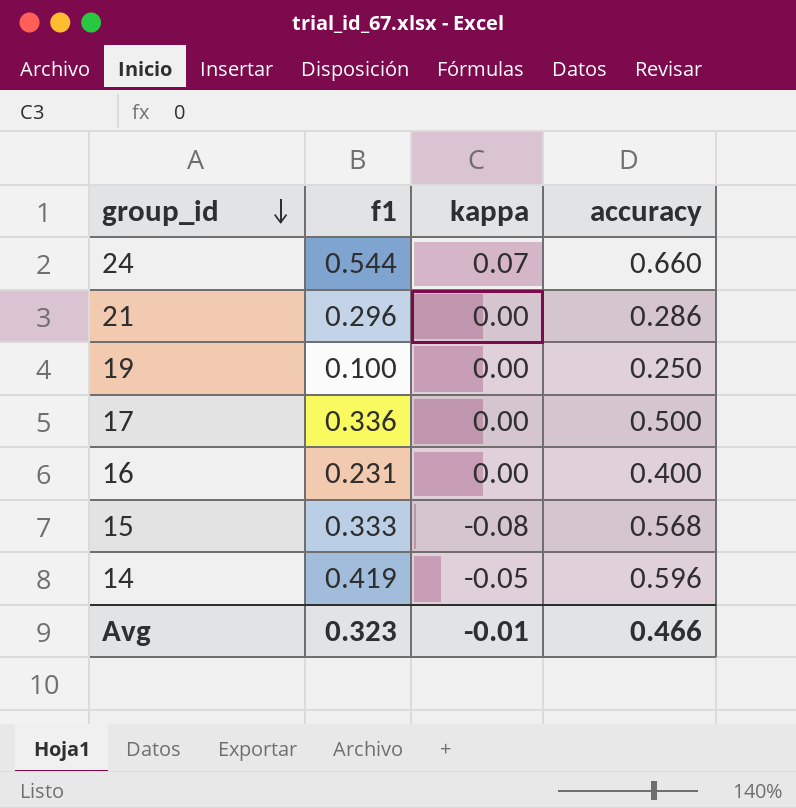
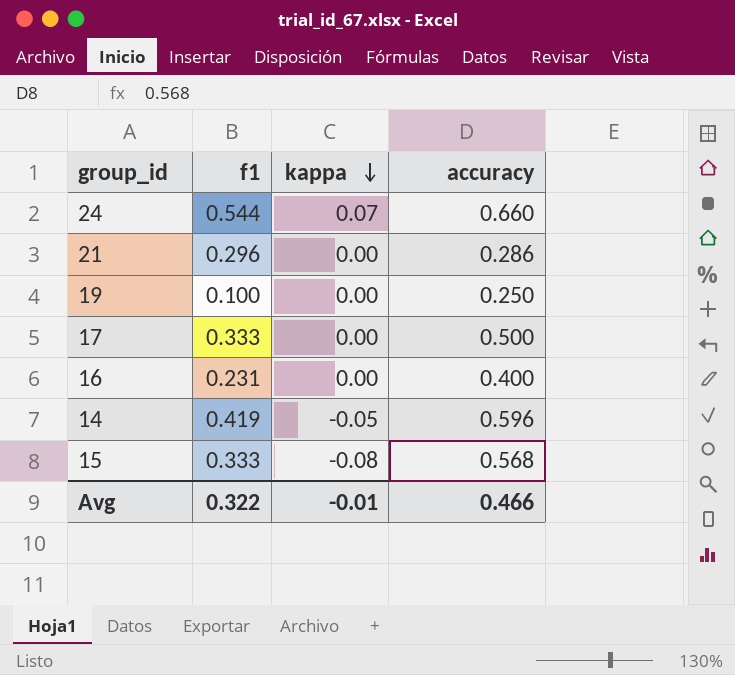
row order: group_id descending -> kappa descending
17 | f1: 0.336 -> 0.333
Avg | f1: 0.323 -> 0.322

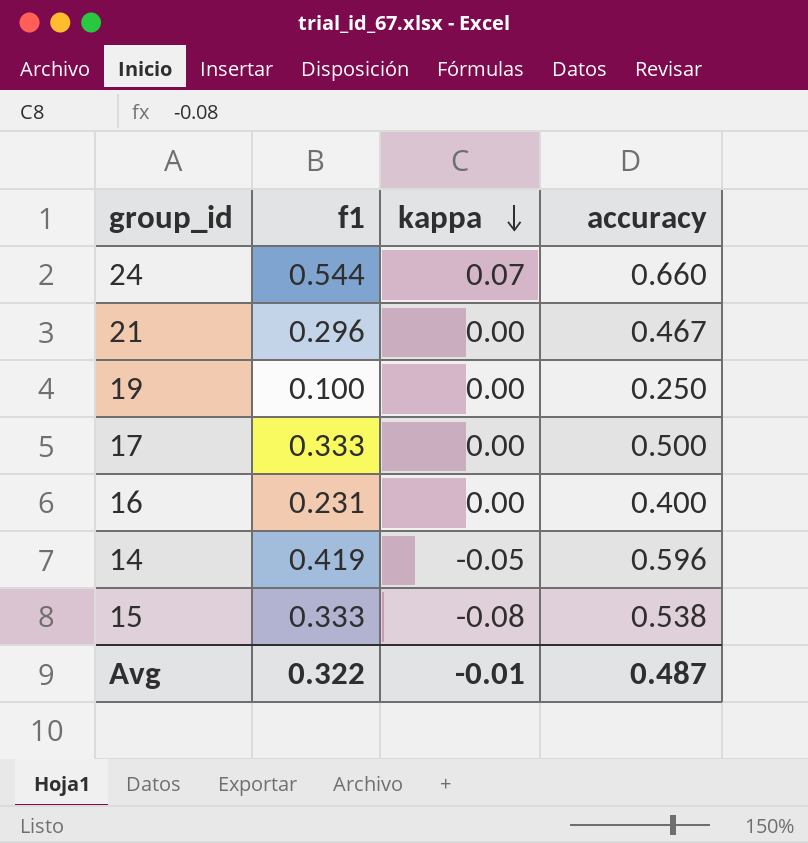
21 | accuracy: 0.286 -> 0.467
15 | accuracy: 0.568 -> 0.538
Avg | accuracy: 0.466 -> 0.487

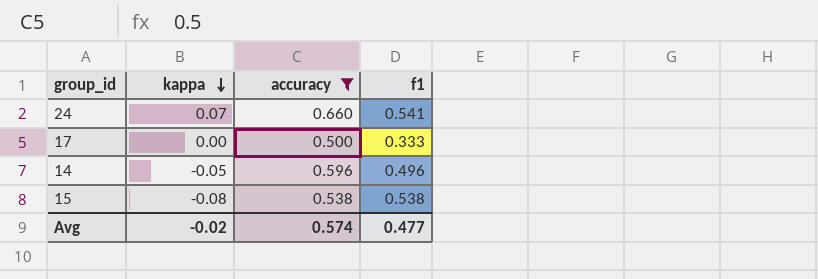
filter: none -> accuracy >= 0.500
column f1 | position: 2 -> 4
24 | f1: 0.544 -> 0.541
14 | f1: 0.419 -> 0.496
15 | f1: 0.333 -> 0.538
Avg | kappa: -0.01 -> -0.02
Avg | accuracy: 0.487 -> 0.574
Avg | f1: 0.322 -> 0.477

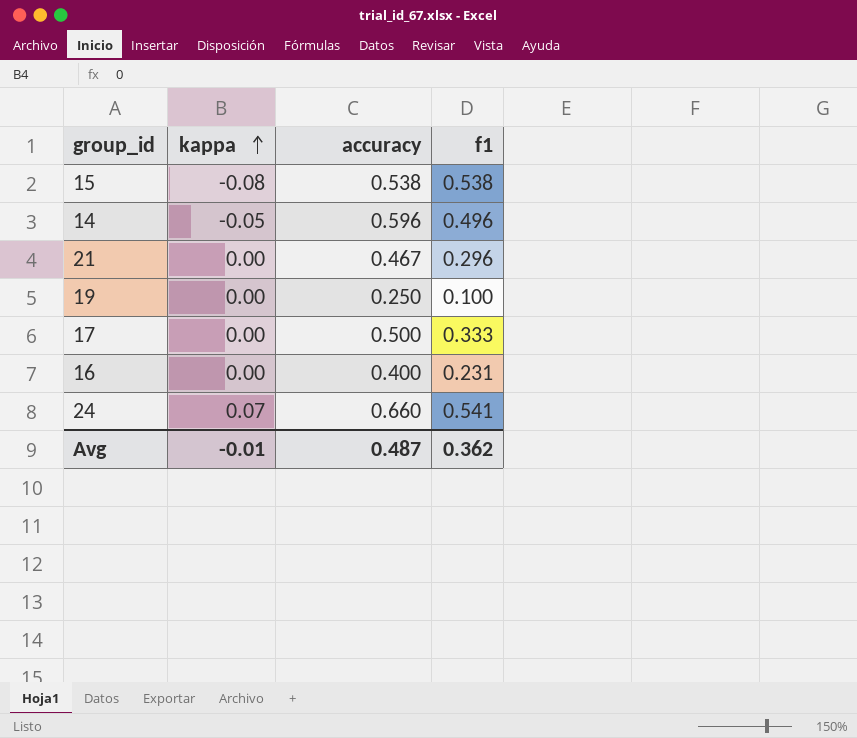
filter: accuracy >= 0.500 -> none
row order: kappa descending -> kappa ascending
Avg | kappa: -0.02 -> -0.01
Avg | accuracy: 0.574 -> 0.487
Avg | f1: 0.477 -> 0.362

